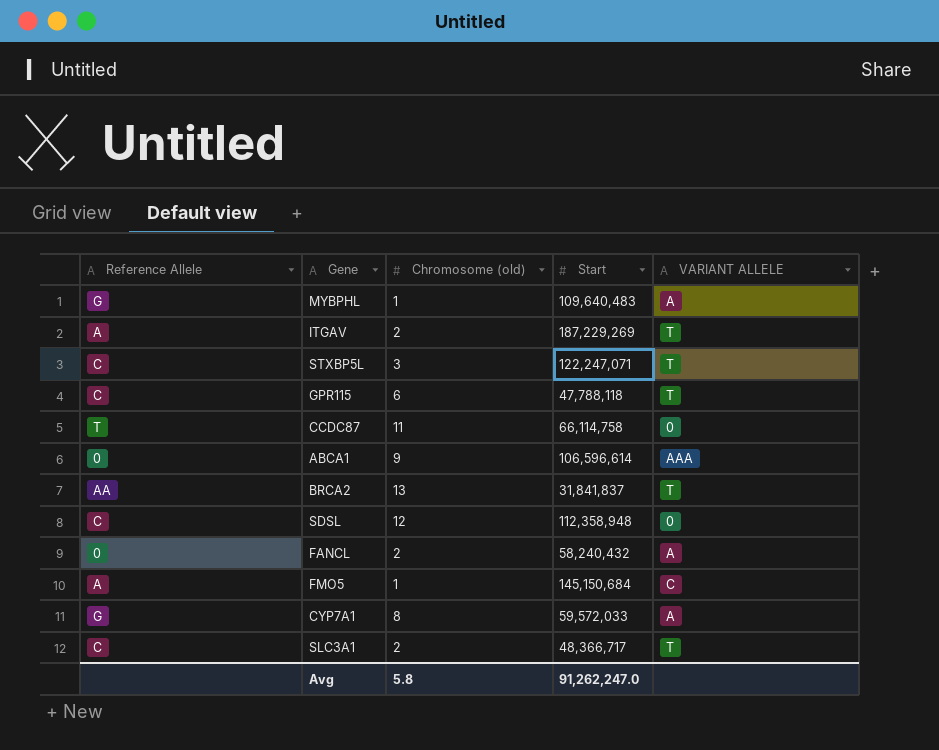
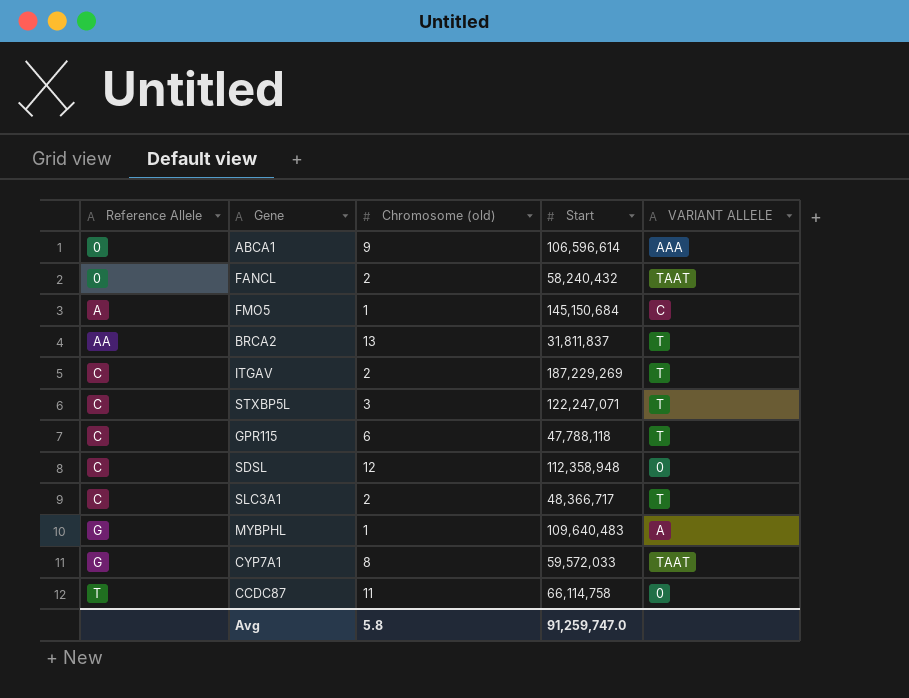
row order: none -> Reference Allele ascending
FANCL | VARIANT ALLELE: A -> TAAT
BRCA2 | Start: 31,841,837 -> 31,811,837
ITGAV | Reference Allele: A -> C
CYP7A1 | VARIANT ALLELE: A -> TAAT
Avg | Start: 91,262,247.0 -> 91,259,747.0

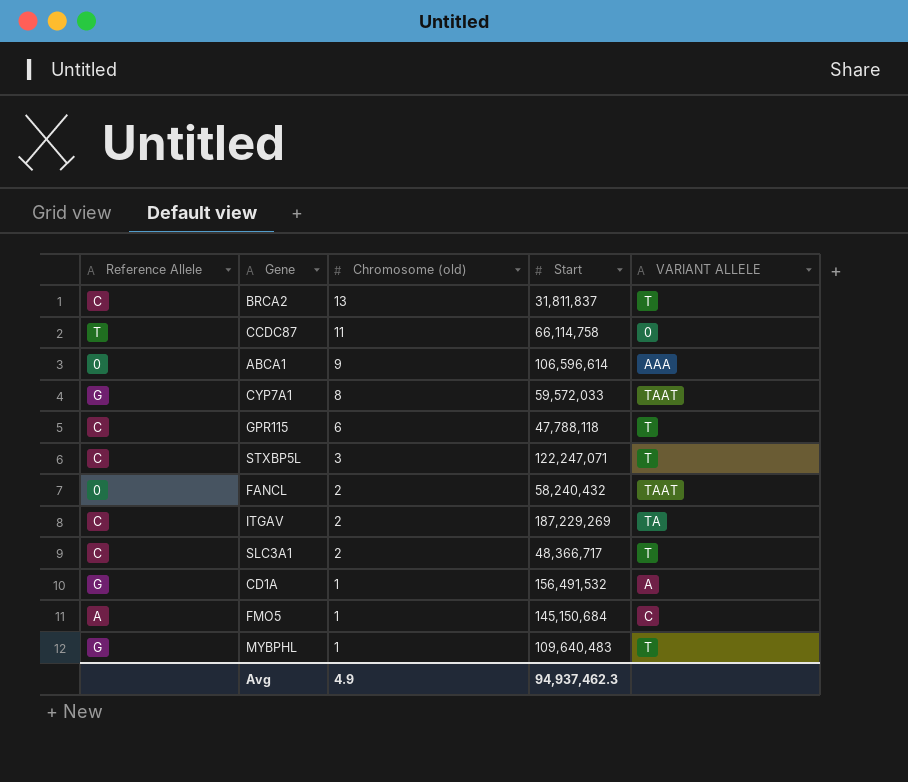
row order: Reference Allele ascending -> Chromosome (old) descending
row SDSL: C | 12 | 112,358,948 | 0 -> none
BRCA2 | Reference Allele: AA -> C
ITGAV | VARIANT ALLELE: T -> TA
row CD1A: none -> G | 1 | 156,491,532 | A
MYBPHL | VARIANT ALLELE: A -> T
Avg | Chromosome (old): 5.8 -> 4.9
Avg | Start: 91,259,747.0 -> 94,937,462.3

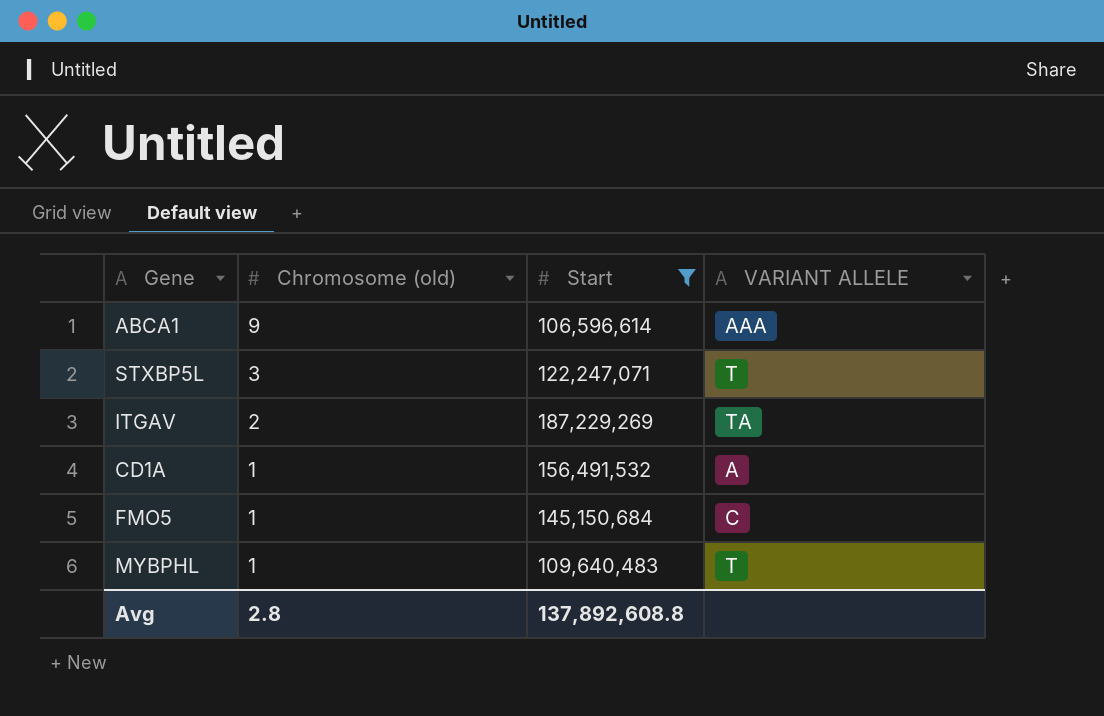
filter: none -> Start >= 106,596,614
column Reference Allele | position: 1 -> none
Avg | Chromosome (old): 4.9 -> 2.8
Avg | Start: 94,937,462.3 -> 137,892,608.8

